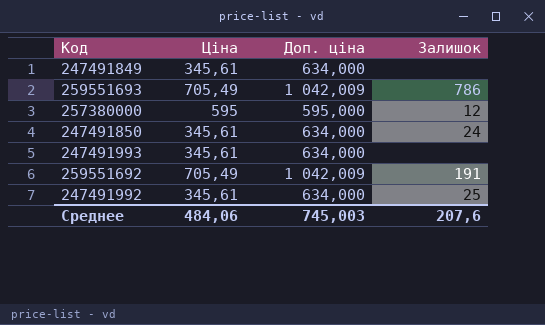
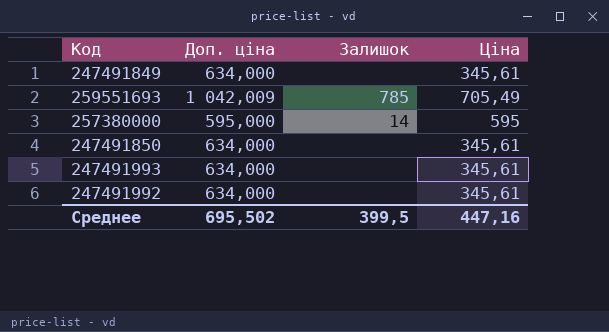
column Ціна | position: 2 -> 4
row 259551692: 705,49 | 1 042,009 | 191 -> none
259551693 | Залишок: 786 -> 785
257380000 | Залишок: 12 -> 14
247491850 | Залишок: 24 -> none
247491992 | Залишок: 25 -> none
Среднее | Доп. ціна: 745,003 -> 695,502
Среднее | Залишок: 207,6 -> 399,5
Среднее | Ціна: 484,06 -> 447,16

